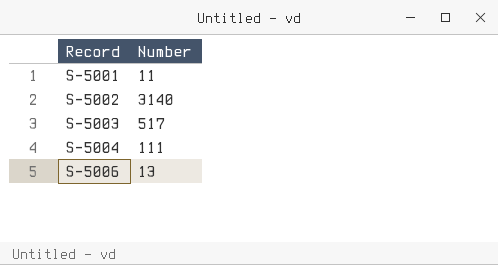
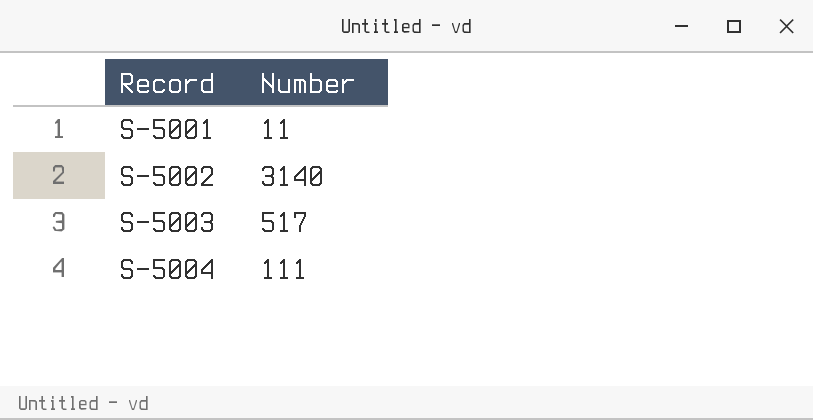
row S-5006: 13 -> none

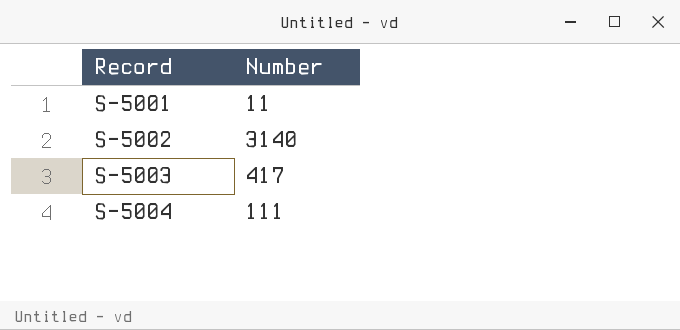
S-5003 | Number: 517 -> 417

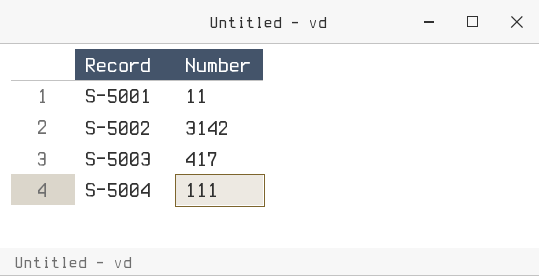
S-5002 | Number: 3140 -> 3142

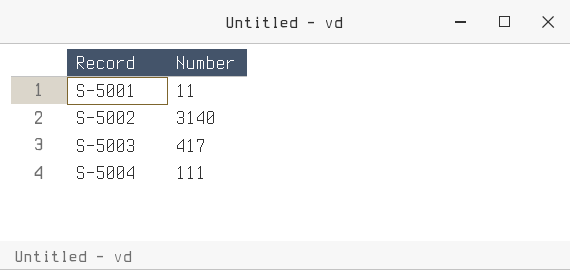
S-5002 | Number: 3142 -> 3140

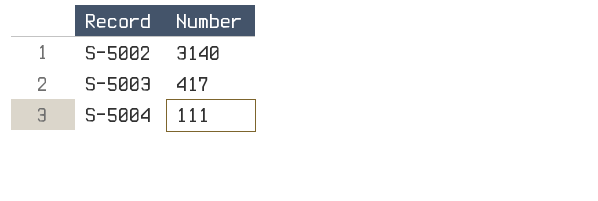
row S-5001: 11 -> none

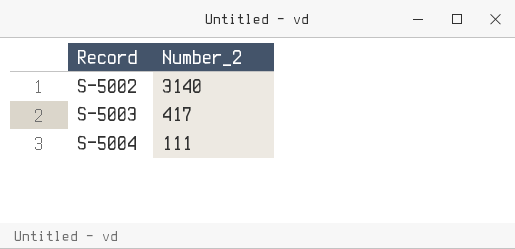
column name: Number -> Number_2

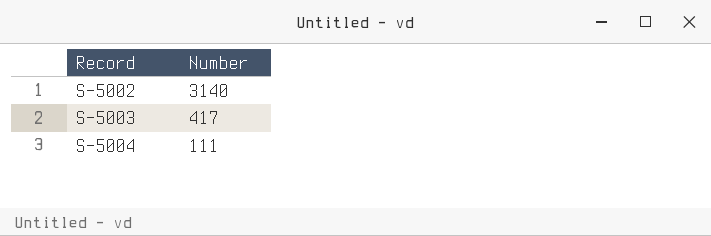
column name: Number_2 -> Number

